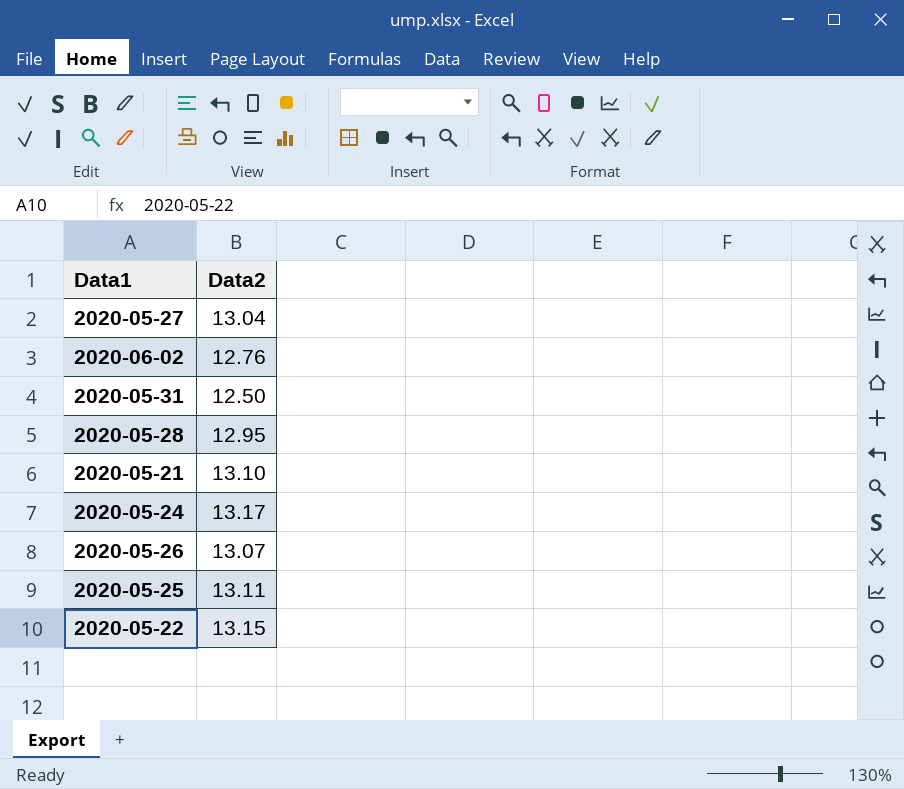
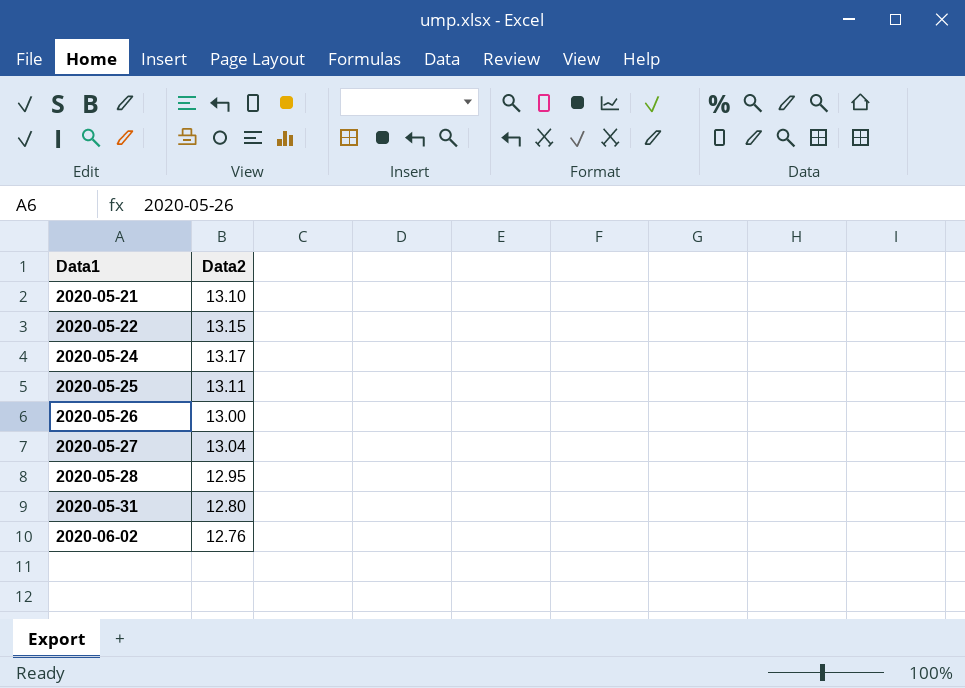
row order: none -> Data1 ascending
2020-05-26 | Data2: 13.07 -> 13.00
2020-05-31 | Data2: 12.50 -> 12.80

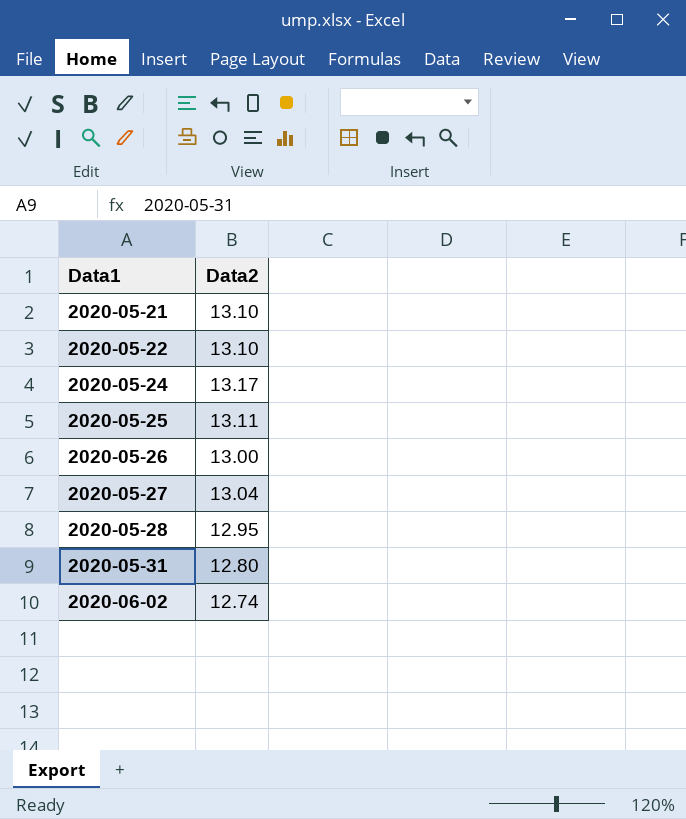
2020-05-22 | Data2: 13.15 -> 13.10
2020-06-02 | Data2: 12.76 -> 12.74

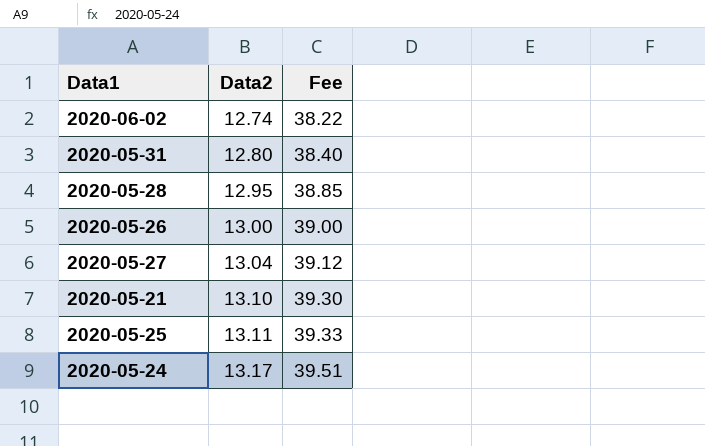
row order: Data1 ascending -> Data2 ascending
column Fee | formula: none -> [Data2] * 3
row 2020-05-22: 13.10 -> none

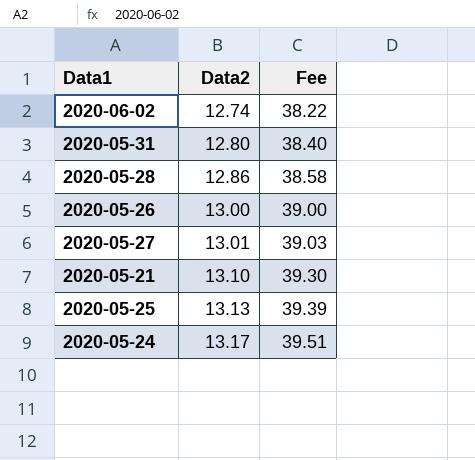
2020-05-28 | Data2: 12.95 -> 12.86
2020-05-28 | Fee: 38.85 -> 38.58
2020-05-27 | Data2: 13.04 -> 13.01
2020-05-27 | Fee: 39.12 -> 39.03
2020-05-25 | Data2: 13.11 -> 13.13
2020-05-25 | Fee: 39.33 -> 39.39

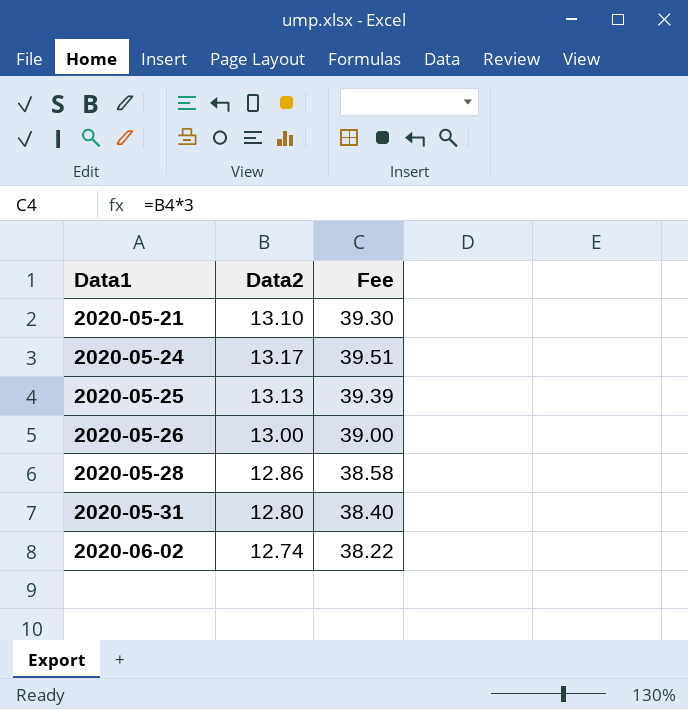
row order: Data2 ascending -> Data1 ascending
row 2020-05-27: 13.01 | 39.03 -> none

